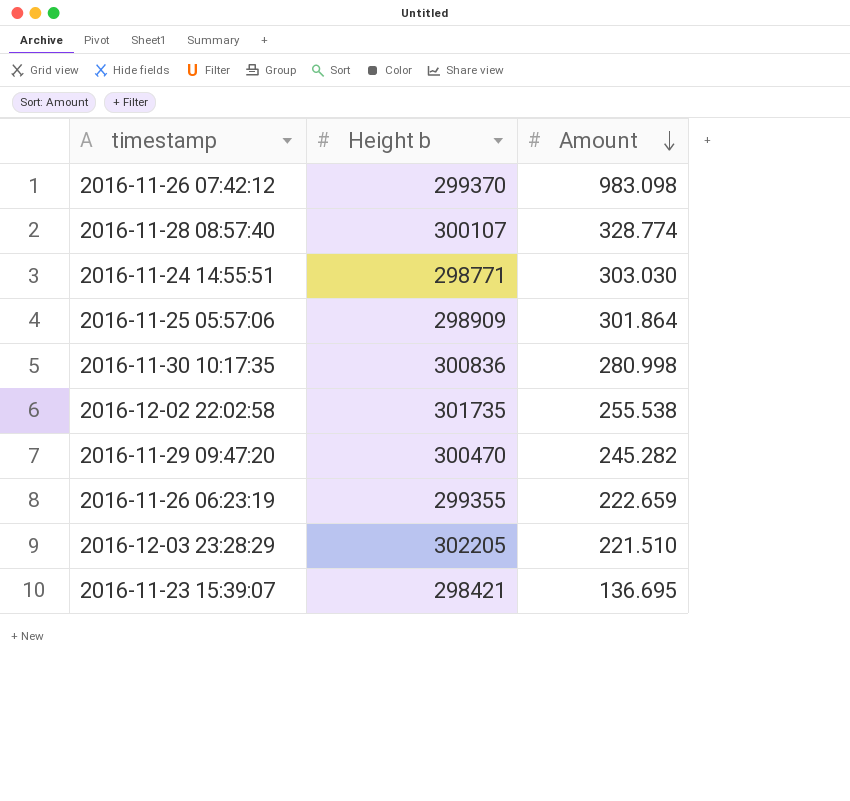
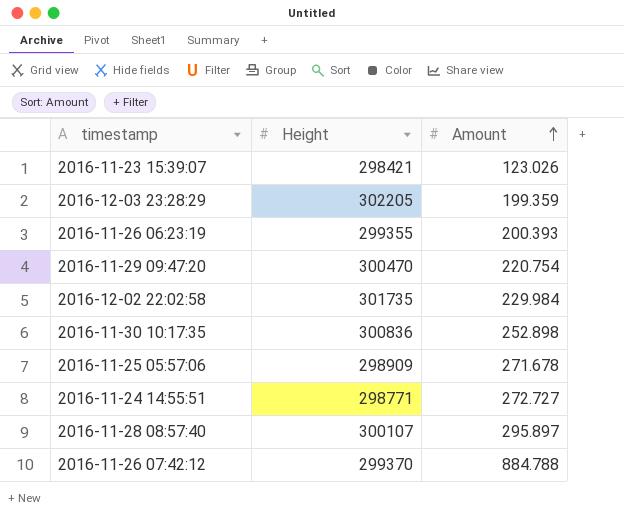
row order: Amount descending -> Amount ascending
column name: Height b -> Height
2016-11-23 15:39:07 | Amount: 136.695 -> 123.026
2016-12-03 23:28:29 | Amount: 221.510 -> 199.359
2016-11-26 06:23:19 | Amount: 222.659 -> 200.393
2016-11-29 09:47:20 | Amount: 245.282 -> 220.754
2016-12-02 22:02:58 | Amount: 255.538 -> 229.984
2016-11-30 10:17:35 | Amount: 280.998 -> 252.898
2016-11-25 05:57:06 | Amount: 301.864 -> 271.678
2016-11-24 14:55:51 | Amount: 303.030 -> 272.727
2016-11-28 08:57:40 | Amount: 328.774 -> 295.897
2016-11-26 07:42:12 | Amount: 983.098 -> 884.788

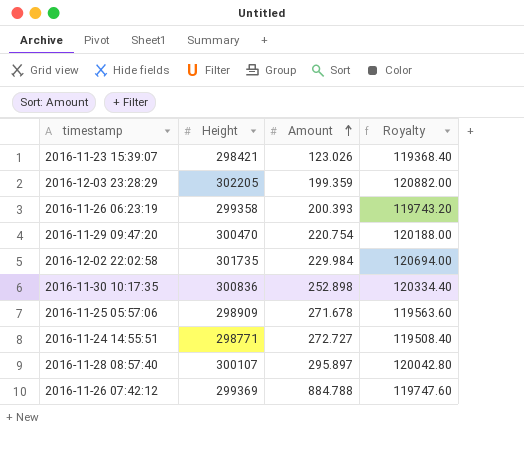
column Royalty | formula: none -> [Height] * 0.4
2016-11-26 06:23:19 | Height: 299355 -> 299358
2016-11-26 07:42:12 | Height: 299370 -> 299369

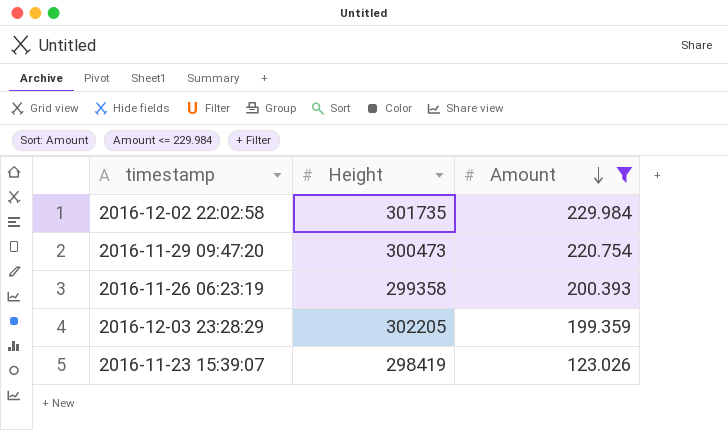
filter: none -> Amount <= 229.984
row order: Amount ascending -> Amount descending
column Royalty | formula: [Height] * 0.4 -> none
2016-11-29 09:47:20 | Height: 300470 -> 300473
2016-11-23 15:39:07 | Height: 298421 -> 298419

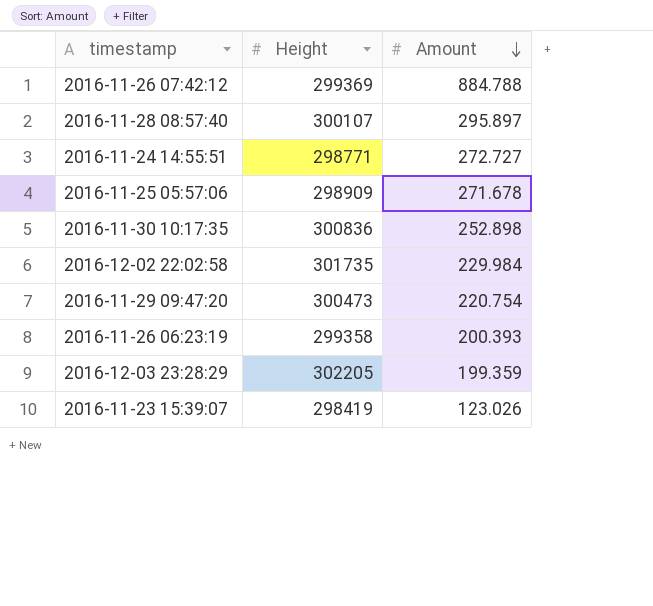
filter: Amount <= 229.984 -> none

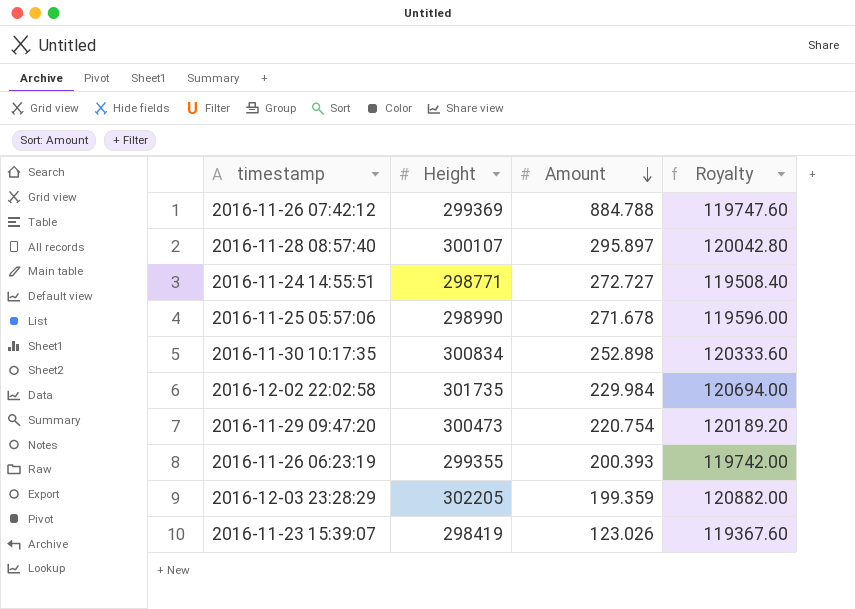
column Royalty | formula: none -> [Height] * 0.4
2016-11-25 05:57:06 | Height: 298909 -> 298990
2016-11-30 10:17:35 | Height: 300836 -> 300834
2016-11-26 06:23:19 | Height: 299358 -> 299355

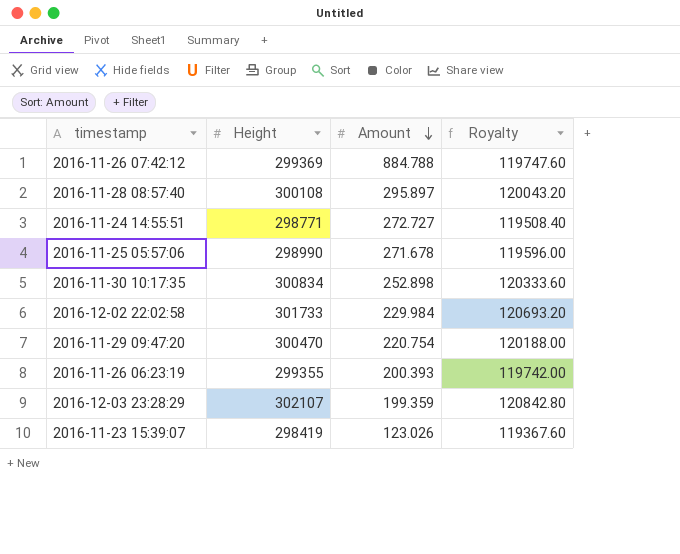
2016-11-28 08:57:40 | Height: 300107 -> 300108
2016-11-28 08:57:40 | Royalty: 120042.80 -> 120043.20
2016-12-02 22:02:58 | Height: 301735 -> 301733
2016-12-02 22:02:58 | Royalty: 120694.00 -> 120693.20
2016-11-29 09:47:20 | Height: 300473 -> 300470
2016-11-29 09:47:20 | Royalty: 120189.20 -> 120188.00
2016-12-03 23:28:29 | Height: 302205 -> 302107
2016-12-03 23:28:29 | Royalty: 120882.00 -> 120842.80

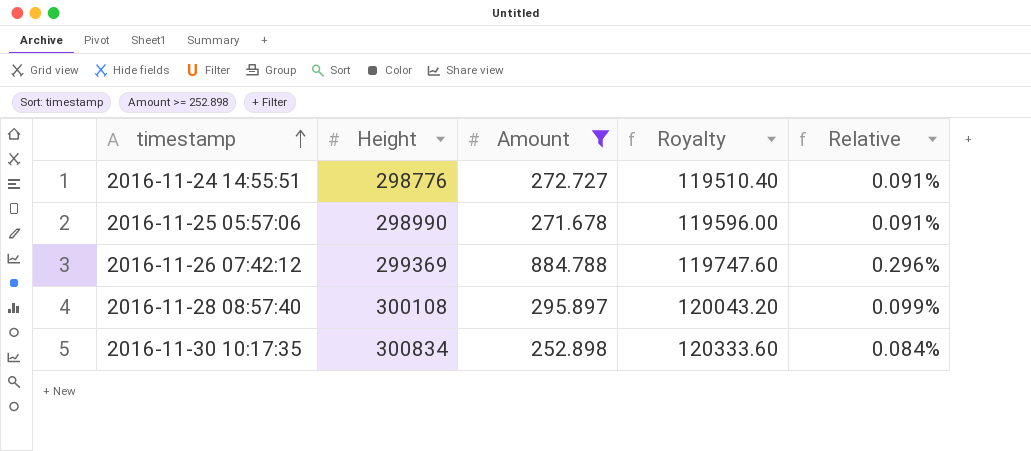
filter: none -> Amount >= 252.898
row order: Amount descending -> timestamp ascending
column Relative | formula: none -> [Amount] / [Height]
2016-11-24 14:55:51 | Height: 298771 -> 298776
2016-11-24 14:55:51 | Royalty: 119508.40 -> 119510.40

